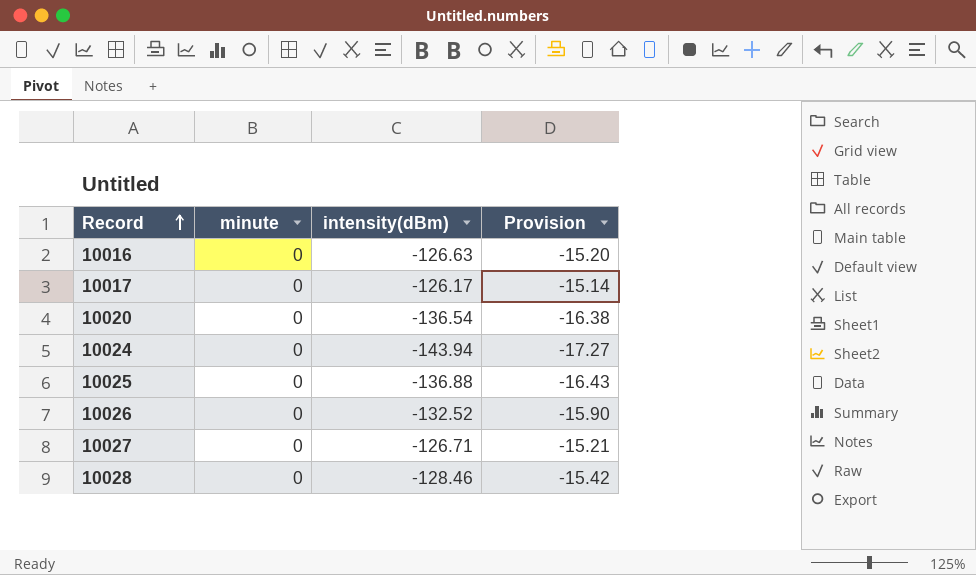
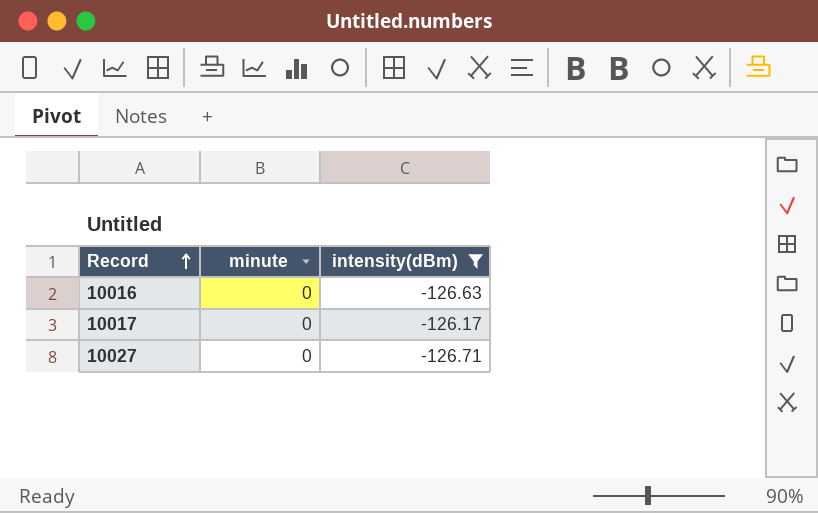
filter: none -> intensity(dBm) >= -126.71
column Provision | formula: [intensity(dBm)] * 0.12 -> none

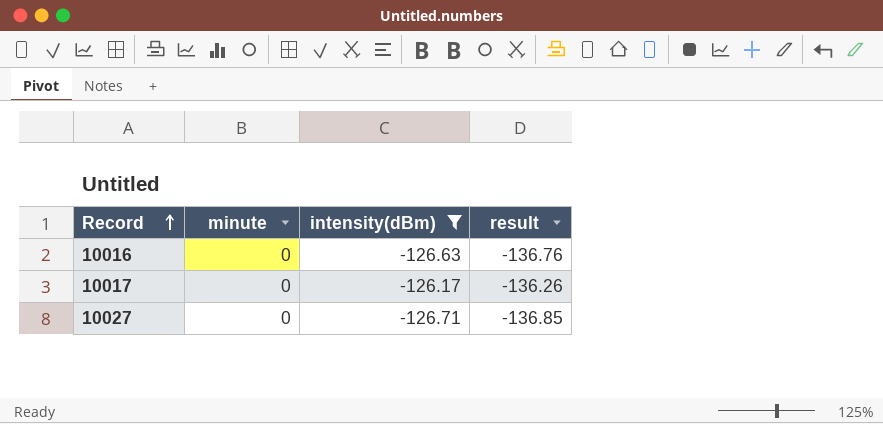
column result | formula: none -> [intensity(dBm)] * 1.08

